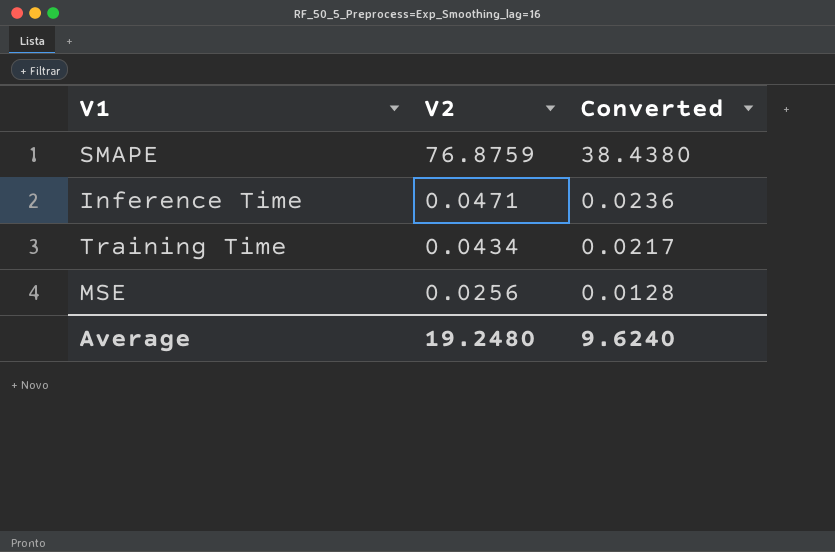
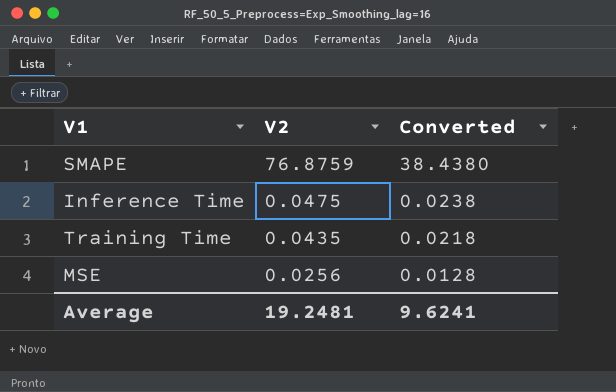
Inference Time | V2: 0.0471 -> 0.0475
Inference Time | Converted: 0.0236 -> 0.0238
Training Time | V2: 0.0434 -> 0.0435
Training Time | Converted: 0.0217 -> 0.0218
Average | V2: 19.2480 -> 19.2481
Average | Converted: 9.6240 -> 9.6241

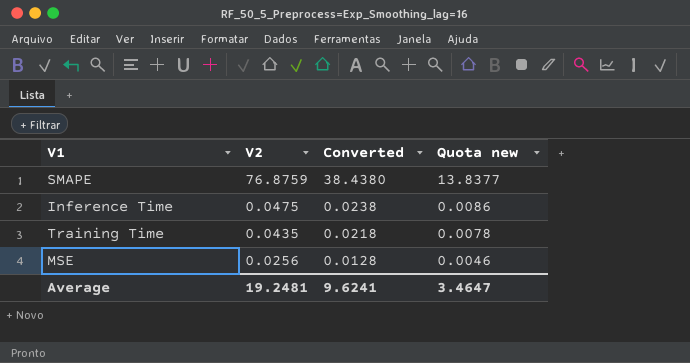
column Quota new | formula: none -> [V2] * 0.18

